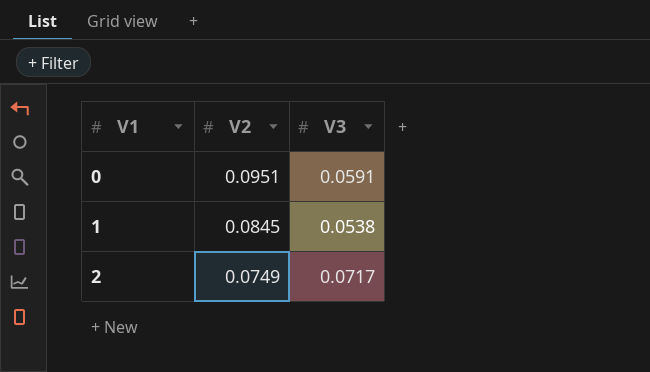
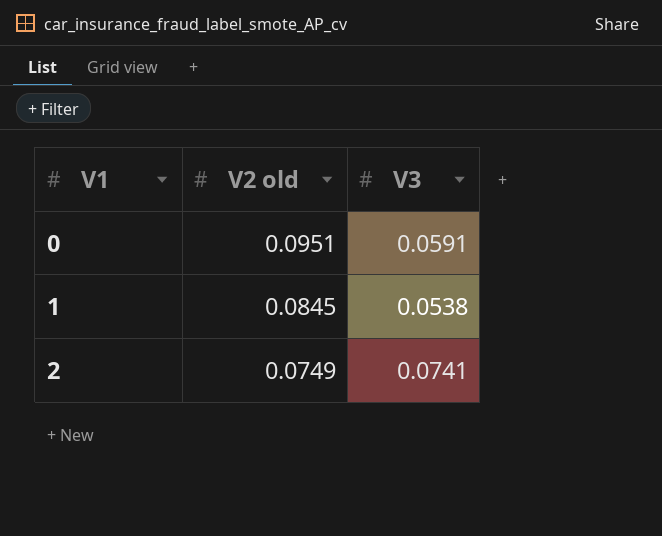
column name: V2 -> V2 old
2 | V3: 0.0717 -> 0.0741

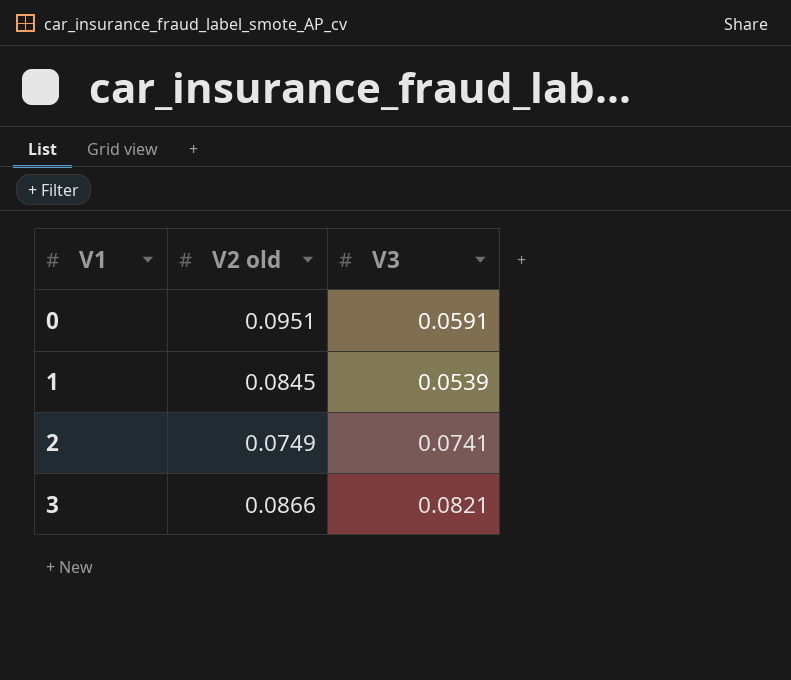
1 | V3: 0.0538 -> 0.0539
row 3: none -> 0.0866 | 0.0821

